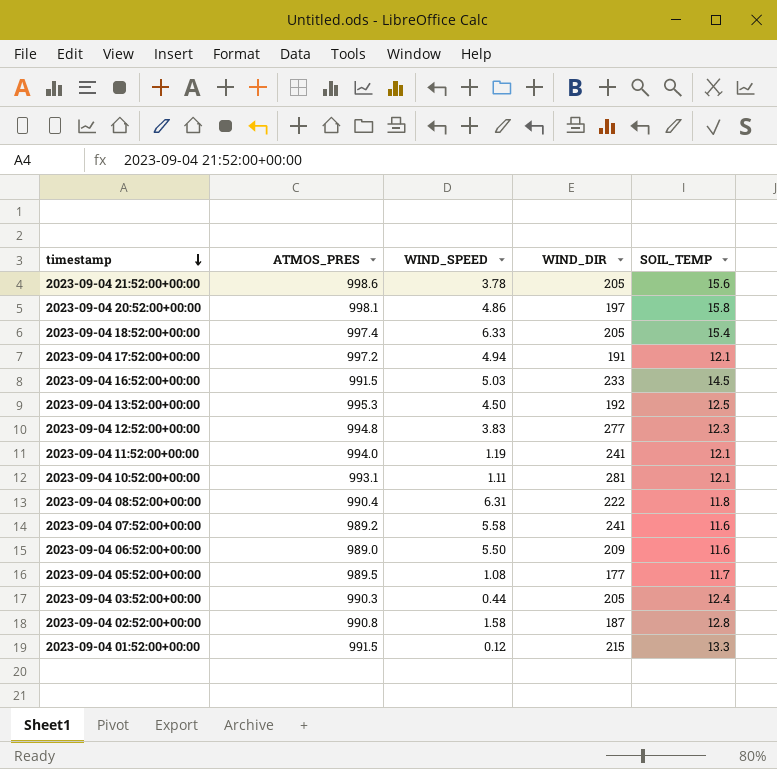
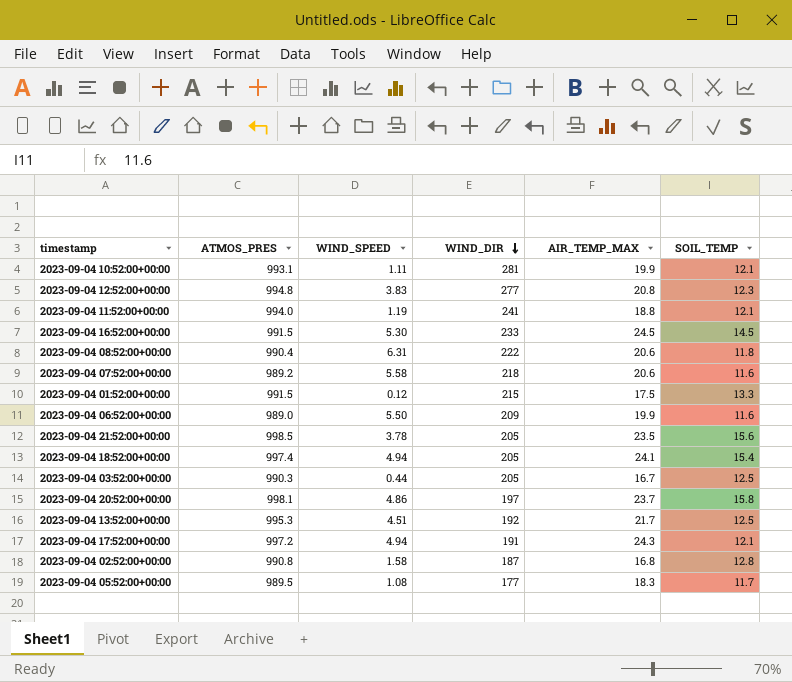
row order: timestamp descending -> WIND_DIR descending
column AIR_TEMP_MAX | position: none -> 5
2023-09-04 16:52:00+00:00 | WIND_SPEED: 5.03 -> 5.30
2023-09-04 07:52:00+00:00 | WIND_DIR: 241 -> 218
2023-09-04 21:52:00+00:00 | ATMOS_PRES: 998.6 -> 998.5
2023-09-04 18:52:00+00:00 | WIND_SPEED: 6.33 -> 4.94
2023-09-04 03:52:00+00:00 | SOIL_TEMP: 12.4 -> 12.5
2023-09-04 13:52:00+00:00 | WIND_SPEED: 4.50 -> 4.51

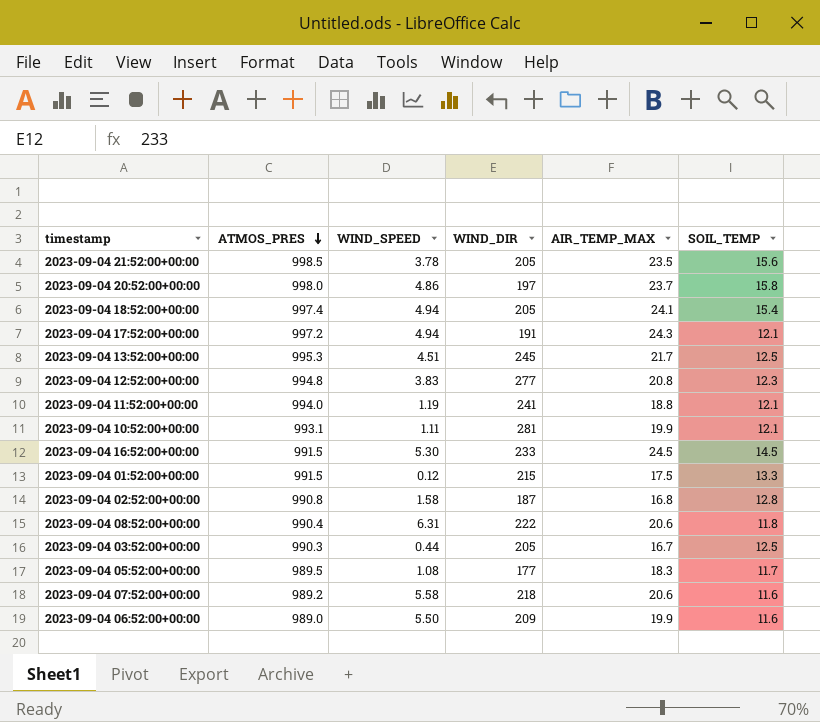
row order: WIND_DIR descending -> ATMOS_PRES descending
2023-09-04 20:52:00+00:00 | ATMOS_PRES: 998.1 -> 998.0
2023-09-04 13:52:00+00:00 | WIND_DIR: 192 -> 245

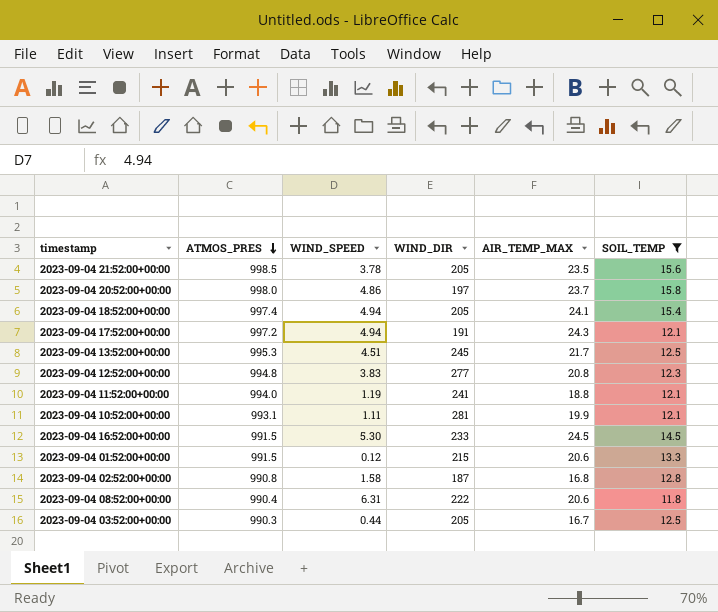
filter: none -> SOIL_TEMP >= 11.8
2023-09-04 01:52:00+00:00 | AIR_TEMP_MAX: 17.5 -> 20.6

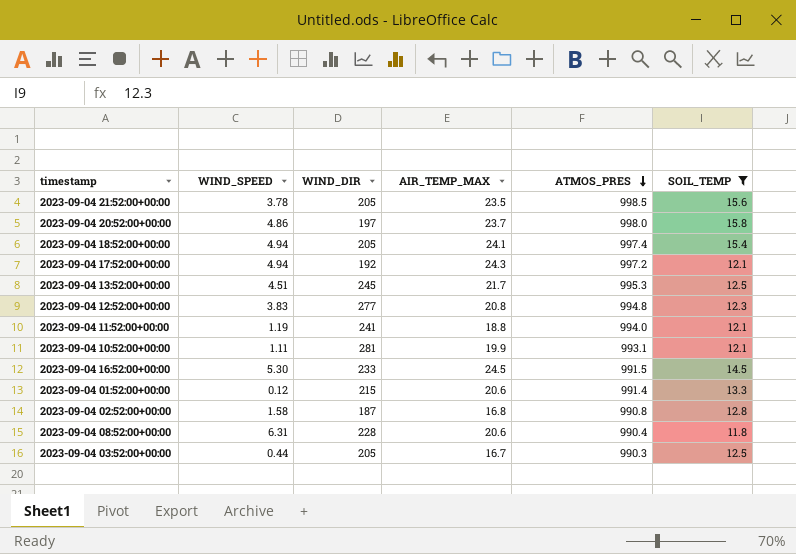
column ATMOS_PRES | position: 2 -> 5
2023-09-04 17:52:00+00:00 | WIND_DIR: 191 -> 192
2023-09-04 01:52:00+00:00 | ATMOS_PRES: 991.5 -> 991.4
2023-09-04 08:52:00+00:00 | WIND_DIR: 222 -> 228

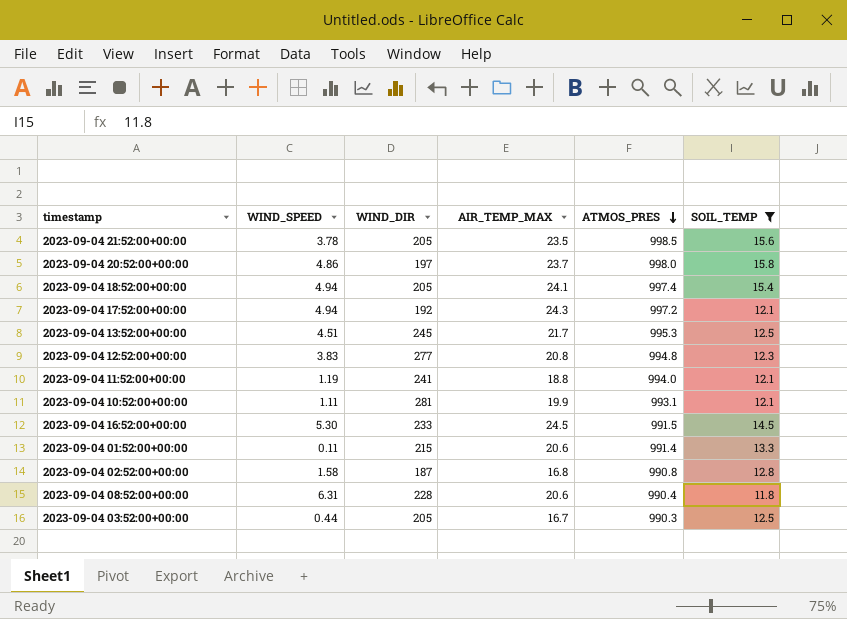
2023-09-04 01:52:00+00:00 | WIND_SPEED: 0.12 -> 0.11

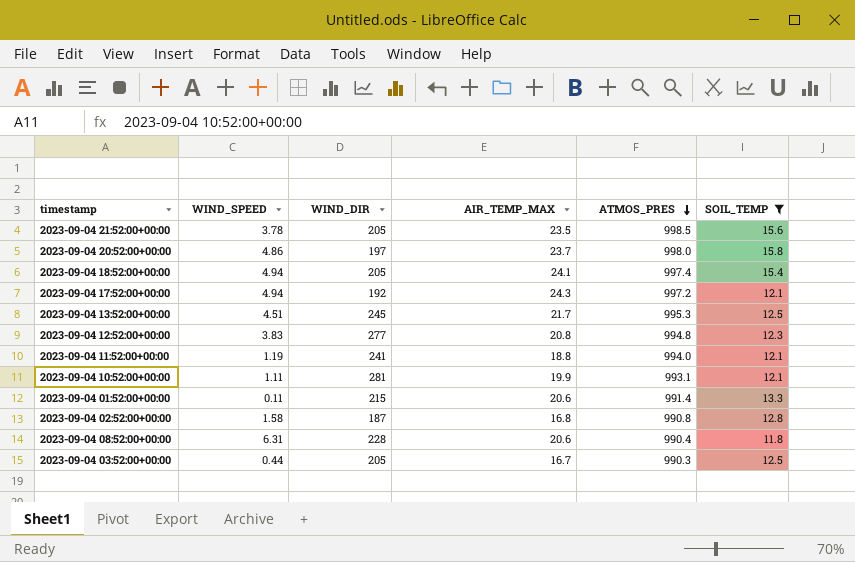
row 2023-09-04 16:52:00+00:00: 5.30 | 233 | 24.5 | 991.5 | 14.5 -> none

